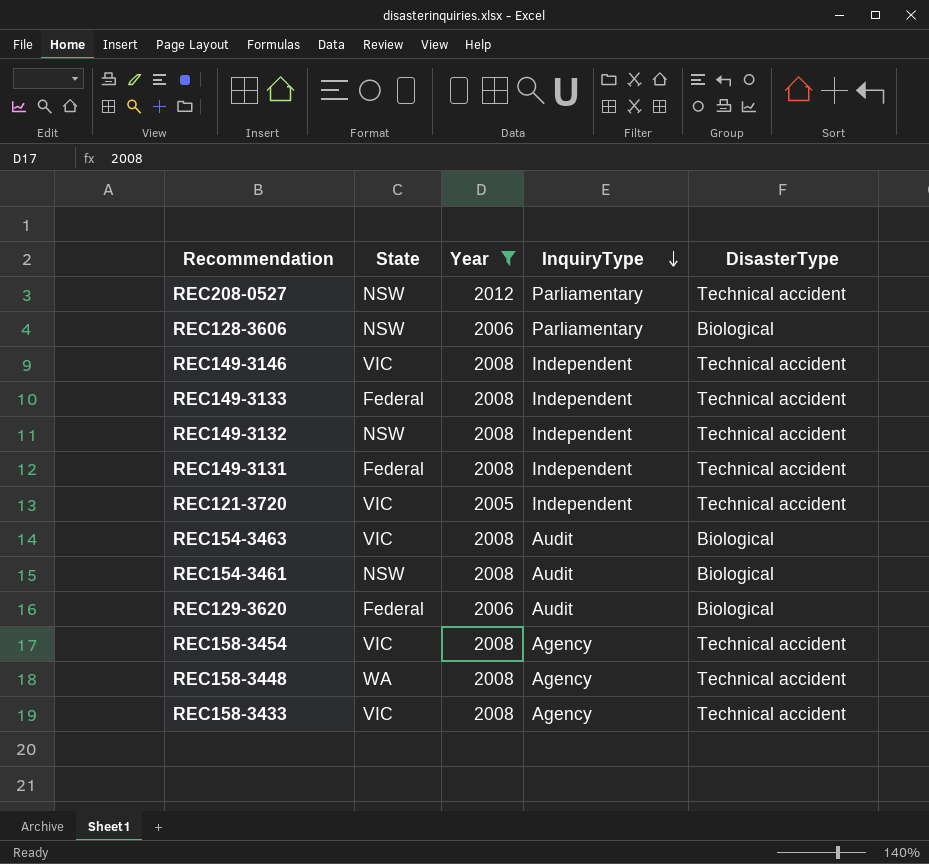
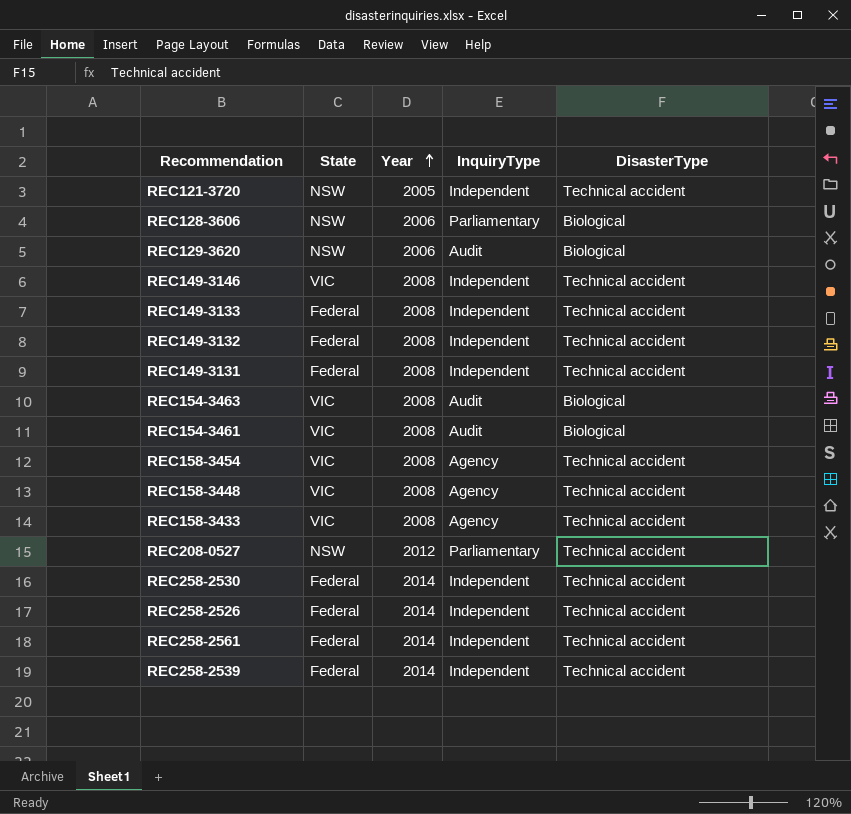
filter: Year != 2014 -> none
row order: InquiryType descending -> Year ascending
REC121-3720 | State: VIC -> NSW
REC129-3620 | State: Federal -> NSW
REC149-3132 | State: NSW -> Federal
REC154-3461 | State: NSW -> VIC
REC158-3448 | State: WA -> VIC

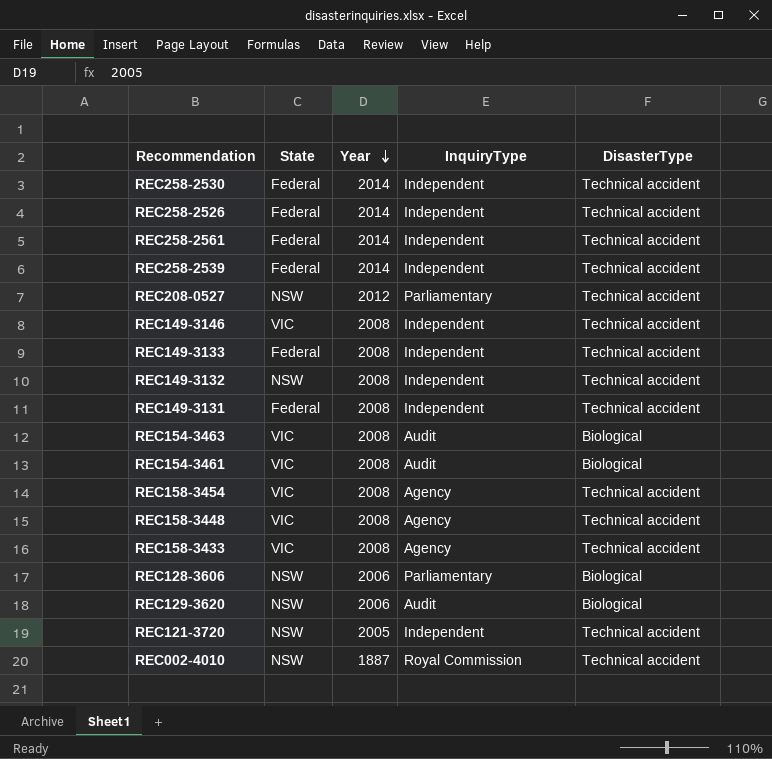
row order: Year ascending -> Year descending
REC149-3132 | State: Federal -> NSW
row REC002-4010: none -> NSW | 1887 | Royal Commission | Technical accident

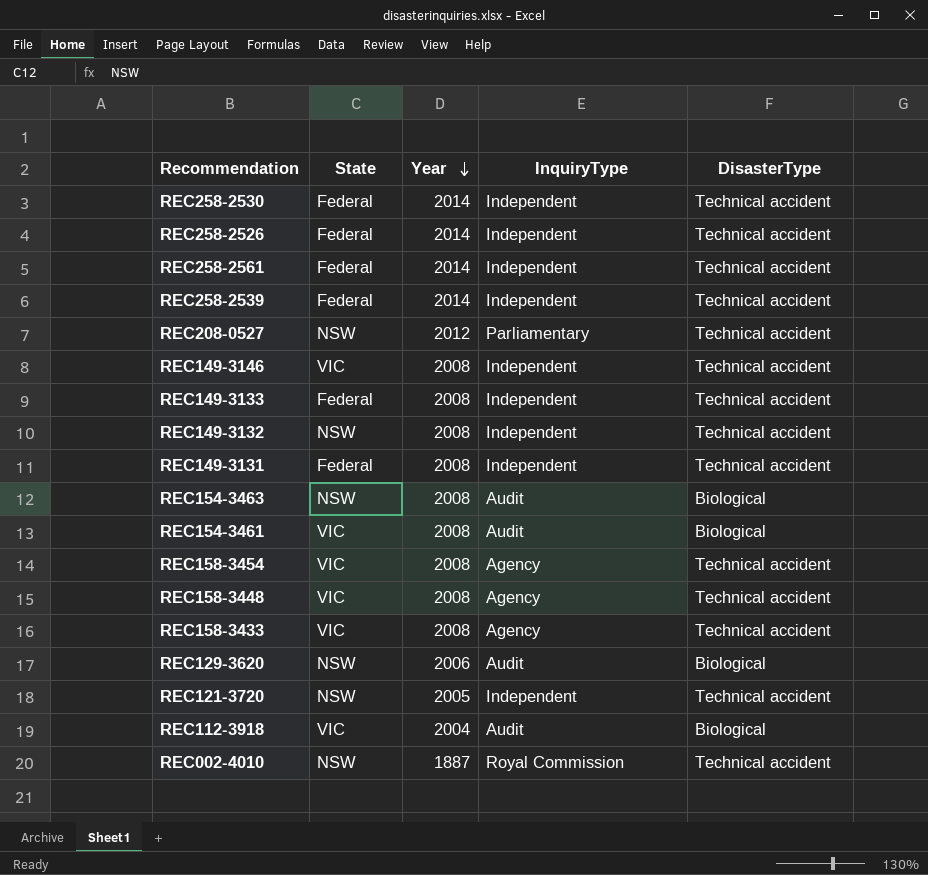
row REC128-3606: NSW | 2006 | Parliamentary | Biological -> none
REC154-3463 | State: VIC -> NSW
row REC112-3918: none -> VIC | 2004 | Audit | Biological

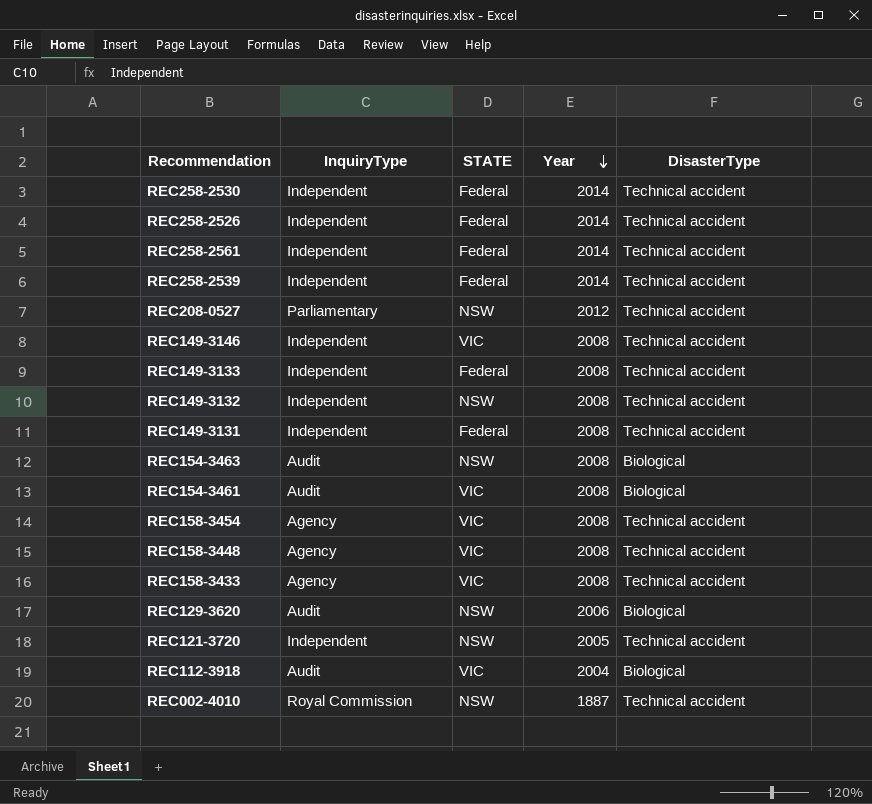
column InquiryType | position: 4 -> 2
column name: State -> STATE

